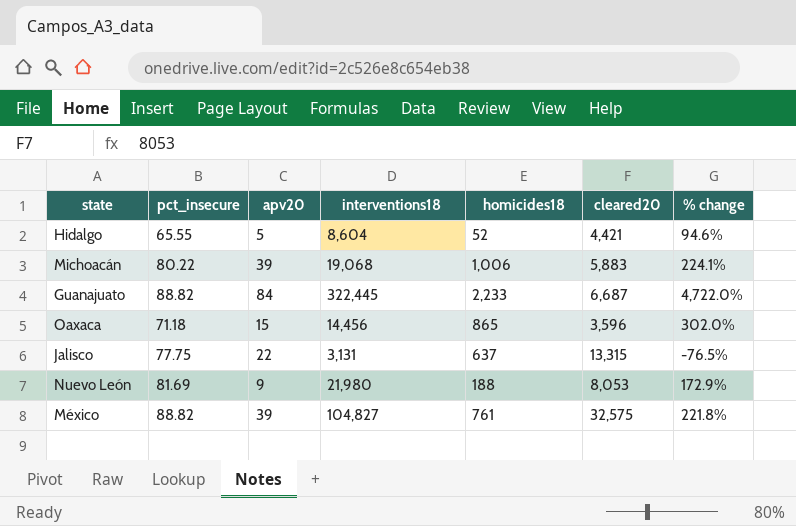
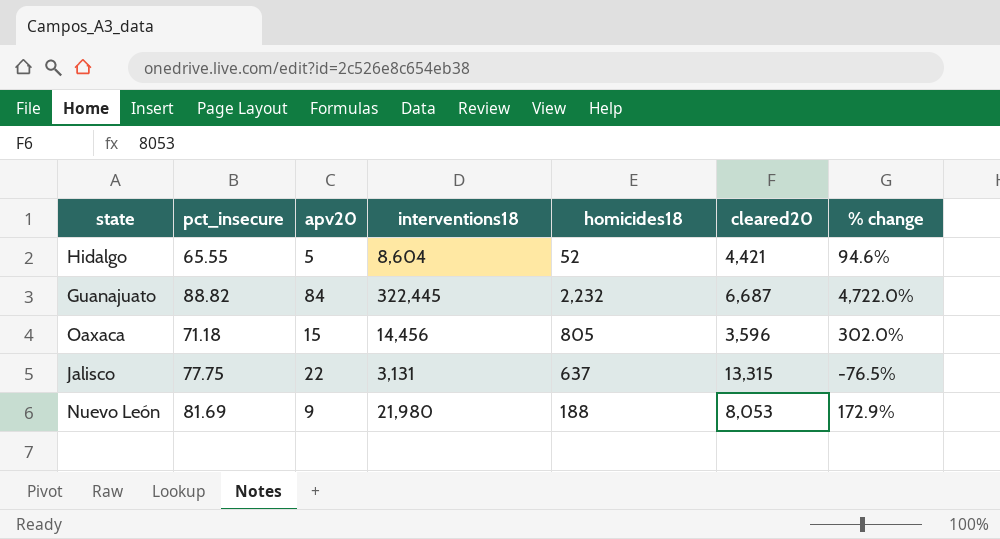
row Michoacán: 80.22 | 39 | 19,068 | 1,006 | 5,883 | 224.1% -> none
row México: 88.82 | 39 | 104,827 | 761 | 32,575 | 221.8% -> none
Guanajuato | homicides18: 2,233 -> 2,232
Oaxaca | homicides18: 865 -> 805

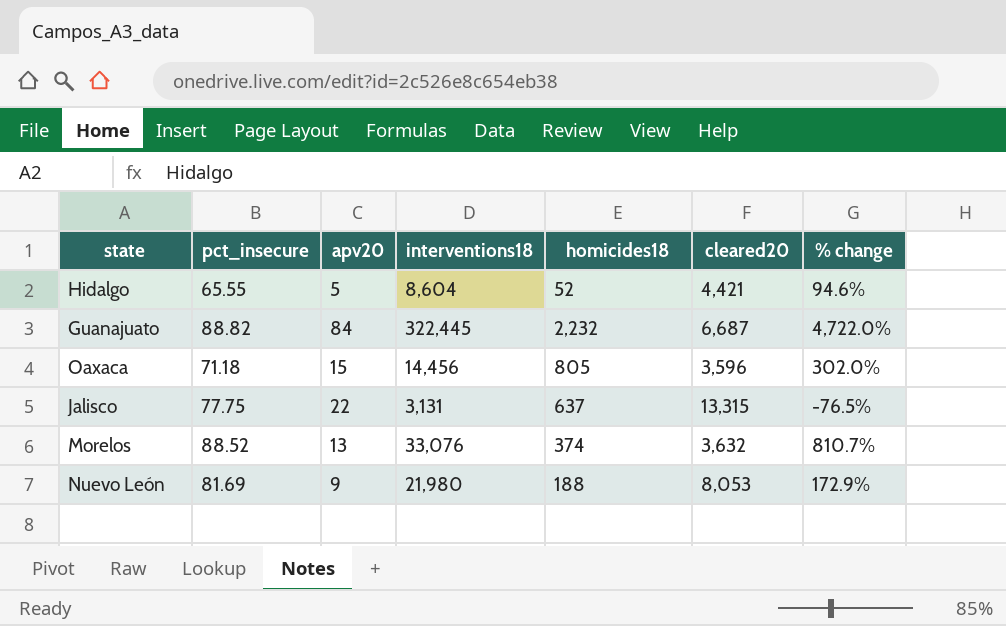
row Morelos: none -> 88.52 | 13 | 33,076 | 374 | 3,632 | 810.7%

